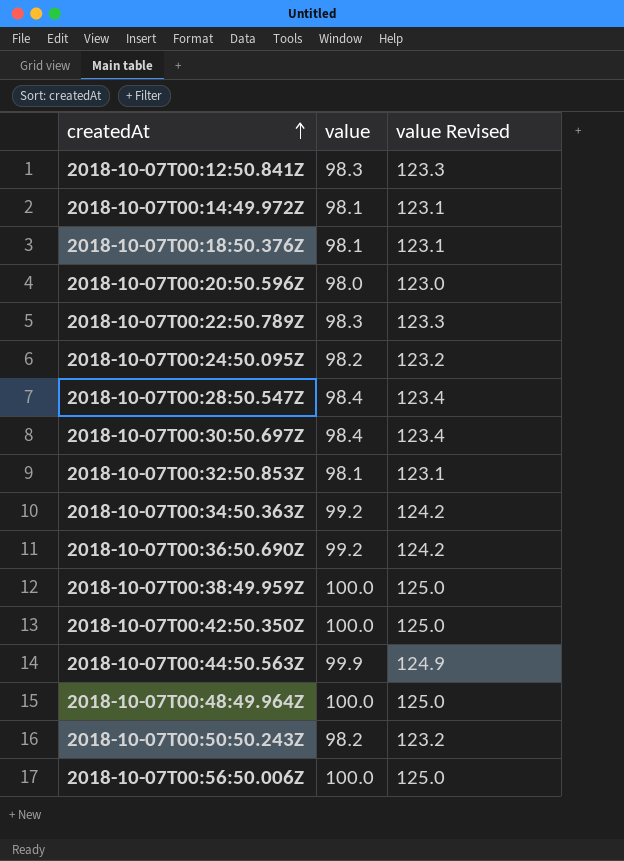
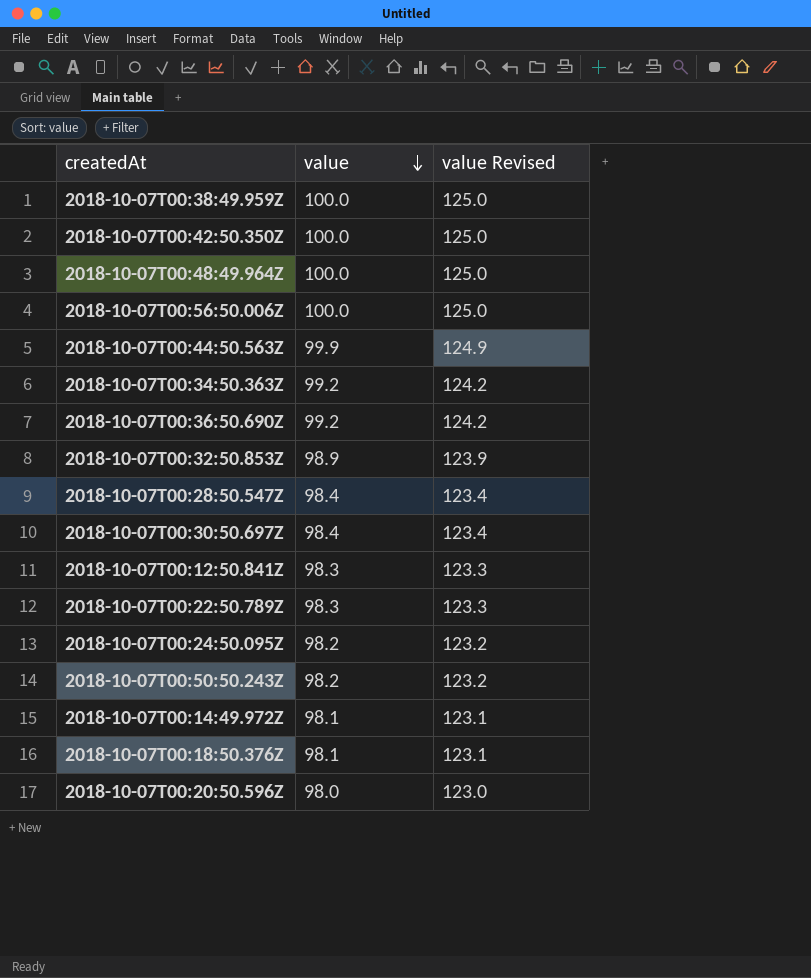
row order: createdAt ascending -> value descending
2018-10-07T00:32:50.853Z | value: 98.1 -> 98.9
2018-10-07T00:32:50.853Z | value Revised: 123.1 -> 123.9

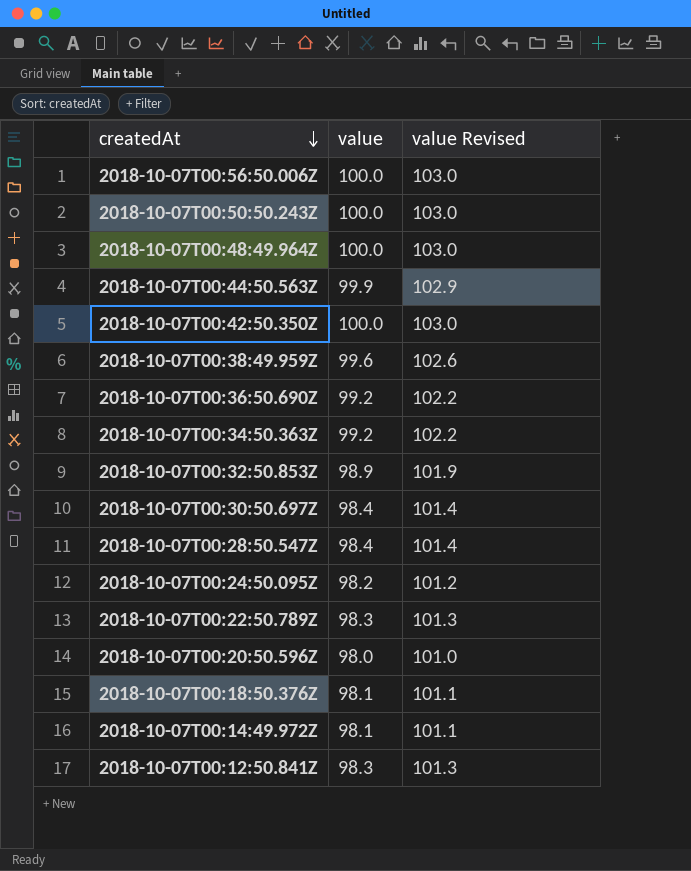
row order: value descending -> createdAt descending
column value Revised | formula: [value] + 25 -> [value] + 3
2018-10-07T00:50:50.243Z | value: 98.2 -> 100.0
2018-10-07T00:38:49.959Z | value: 100.0 -> 99.6

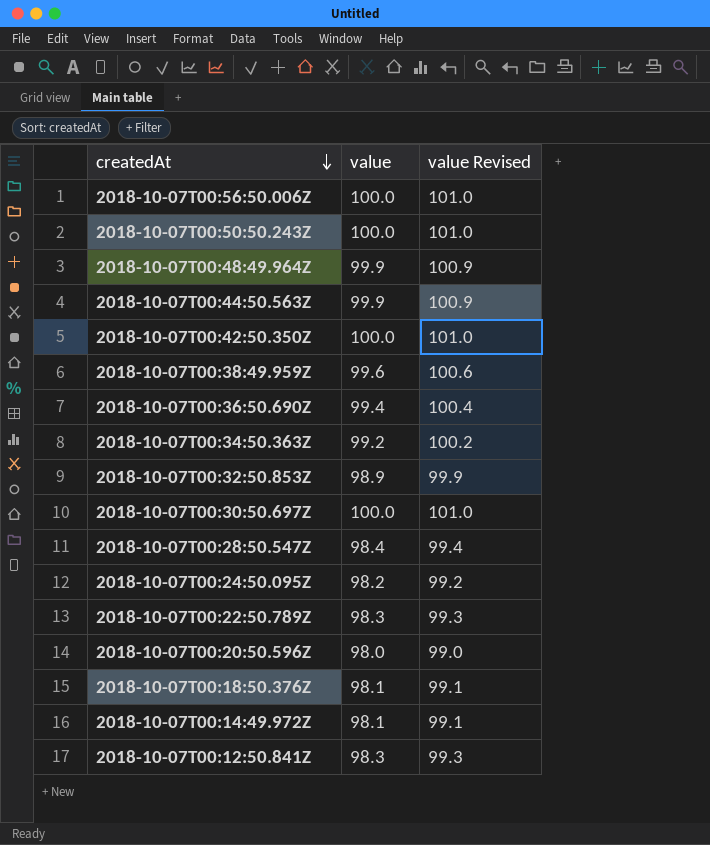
column value Revised | formula: [value] + 3 -> [value] + 1
2018-10-07T00:48:49.964Z | value: 100.0 -> 99.9
2018-10-07T00:36:50.690Z | value: 99.2 -> 99.4
2018-10-07T00:30:50.697Z | value: 98.4 -> 100.0

